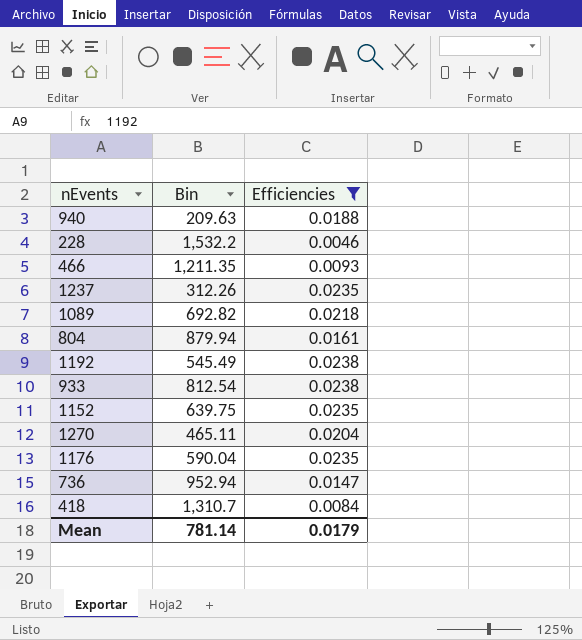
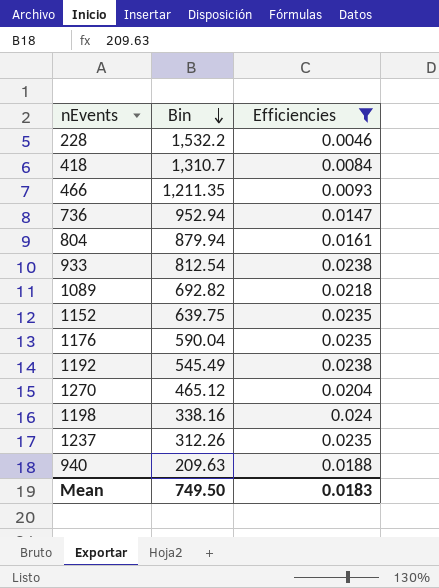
row order: none -> Bin descending
1270 | Bin: 465.11 -> 465.12
row 1198: none -> 338.16 | 0.024
Mean | Bin: 781.14 -> 749.50
Mean | Efficiencies: 0.0179 -> 0.0183

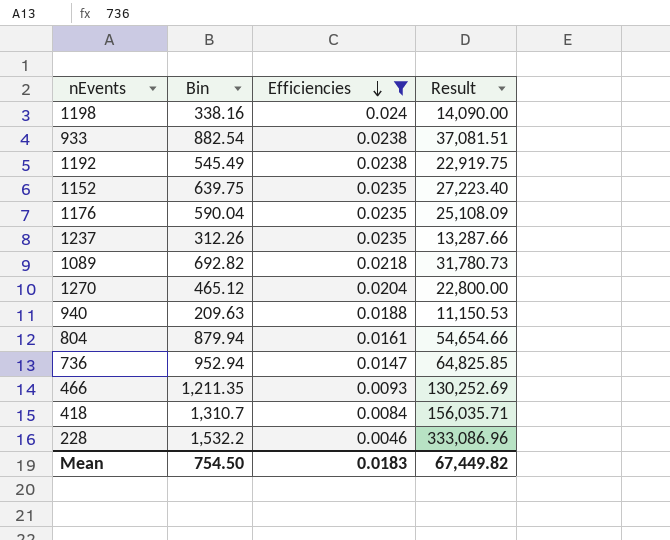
row order: Bin descending -> Efficiencies descending
column Result | formula: none -> [Bin] / [Efficiencies]
933 | Bin: 812.54 -> 882.54
Mean | Bin: 749.50 -> 754.50

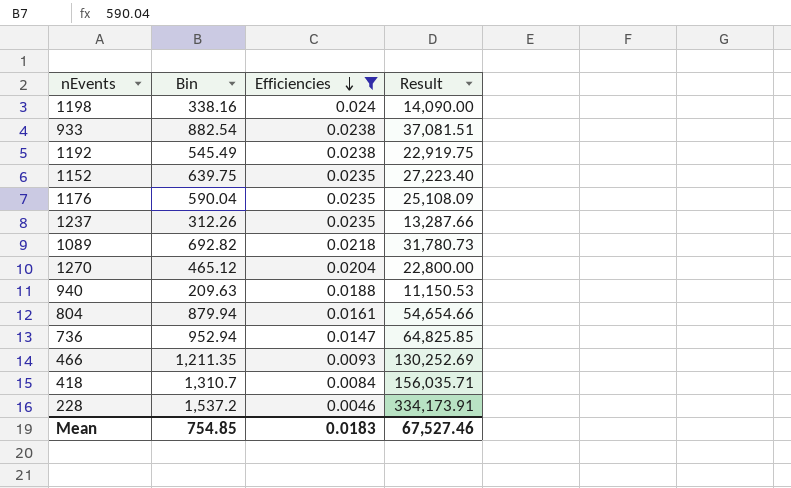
228 | Bin: 1,532.2 -> 1,537.2
228 | Result: 333,086.96 -> 334,173.91
Mean | Bin: 754.50 -> 754.85
Mean | Result: 67,449.82 -> 67,527.46

